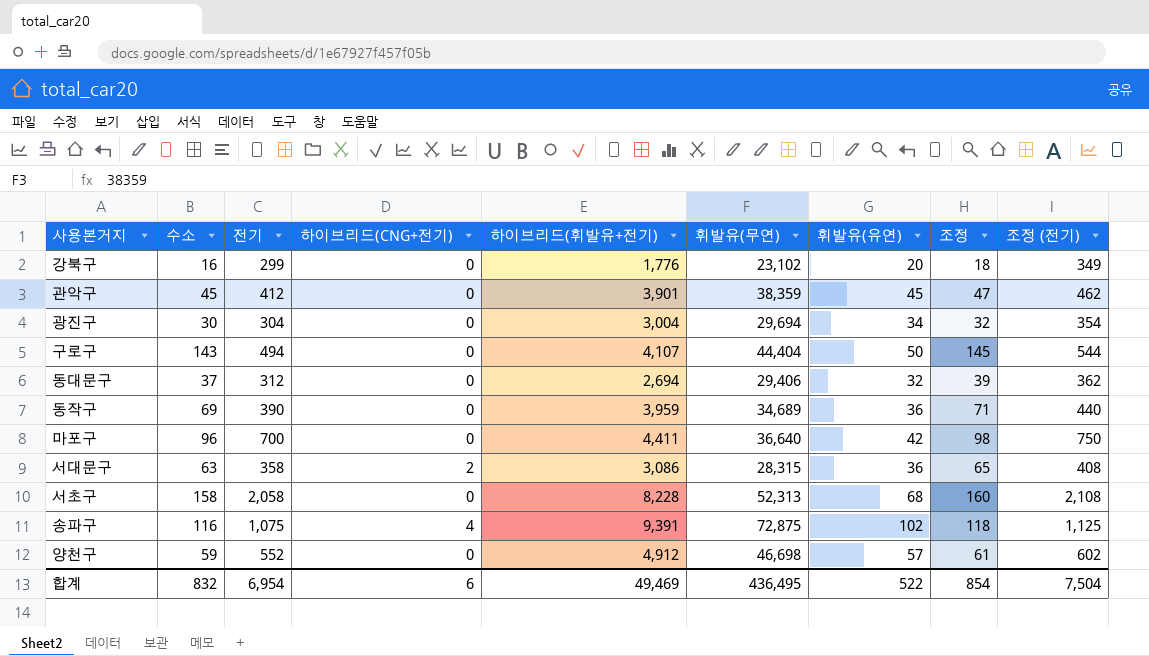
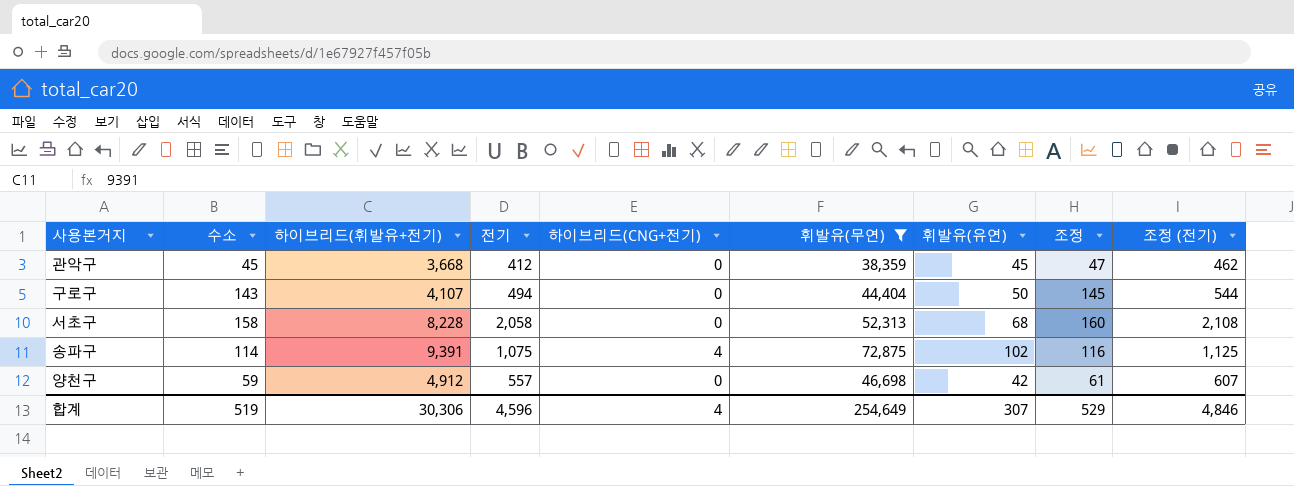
filter: none -> 휘발유(무연) >= 38,359
column 하이브리드(휘발유+전기) | position: 5 -> 3
관악구 | 하이브리드(휘발유+전기): 3,901 -> 3,668
송파구 | 수소: 116 -> 114
송파구 | 조정: 118 -> 116
양천구 | 전기: 552 -> 557
양천구 | 휘발유(유연): 57 -> 42
양천구 | 조정 (전기): 602 -> 607
합계 | 수소: 832 -> 519
합계 | 하이브리드(휘발유+전기): 49,469 -> 30,306
합계 | 전기: 6,954 -> 4,596
합계 | 하이브리드(CNG+전기): 6 -> 4
합계 | 휘발유(무연): 436,495 -> 254,649
합계 | 휘발유(유연): 522 -> 307
합계 | 조정: 854 -> 529
합계 | 조정 (전기): 7,504 -> 4,846

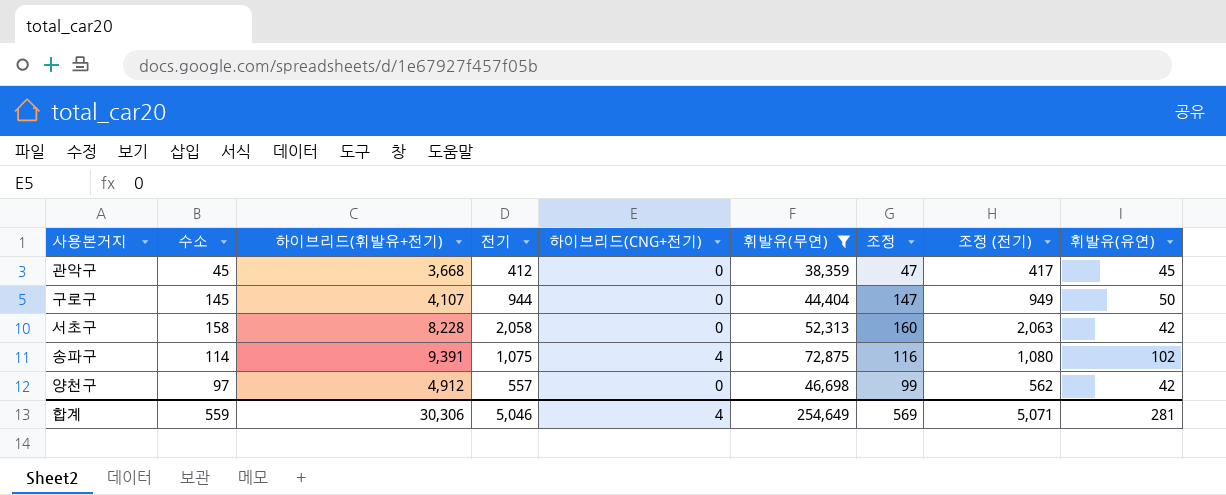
column 조정 (전기) | formula: [전기] + 50 -> [전기] + 5
column 휘발유(유연) | position: 7 -> 9
구로구 | 수소: 143 -> 145
구로구 | 전기: 494 -> 944
구로구 | 조정: 145 -> 147
서초구 | 휘발유(유연): 68 -> 42
양천구 | 수소: 59 -> 97
양천구 | 조정: 61 -> 99
합계 | 수소: 519 -> 559
합계 | 전기: 4,596 -> 5,046
합계 | 조정: 529 -> 569
합계 | 조정 (전기): 4,846 -> 5,071
합계 | 휘발유(유연): 307 -> 281

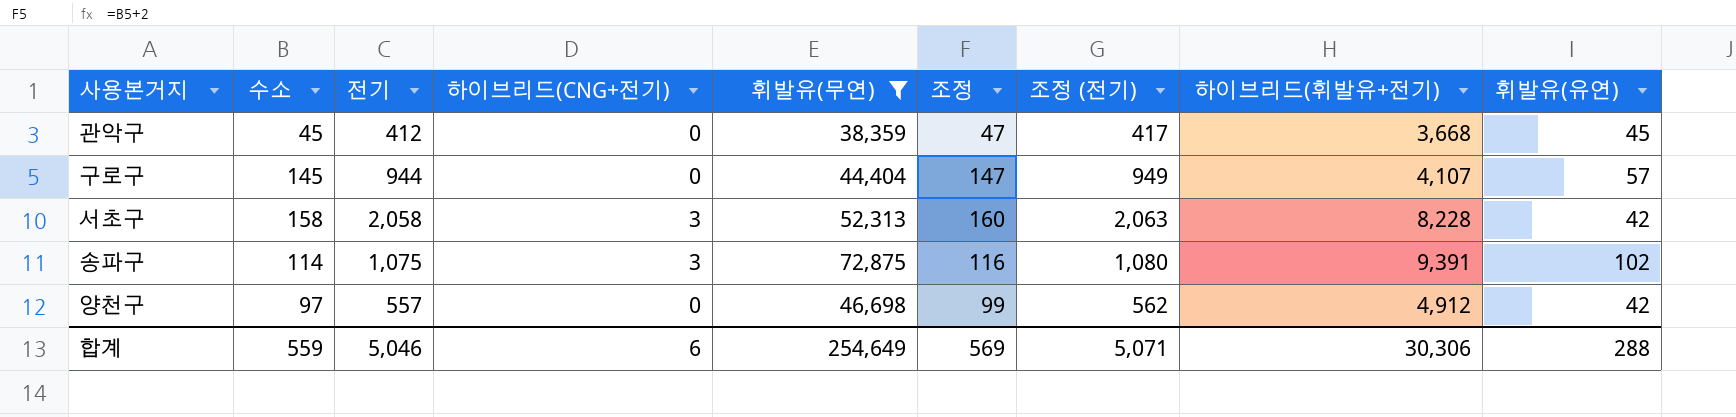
column 하이브리드(휘발유+전기) | position: 3 -> 8
구로구 | 휘발유(유연): 50 -> 57
서초구 | 하이브리드(CNG+전기): 0 -> 3
송파구 | 하이브리드(CNG+전기): 4 -> 3
합계 | 하이브리드(CNG+전기): 4 -> 6
합계 | 휘발유(유연): 281 -> 288

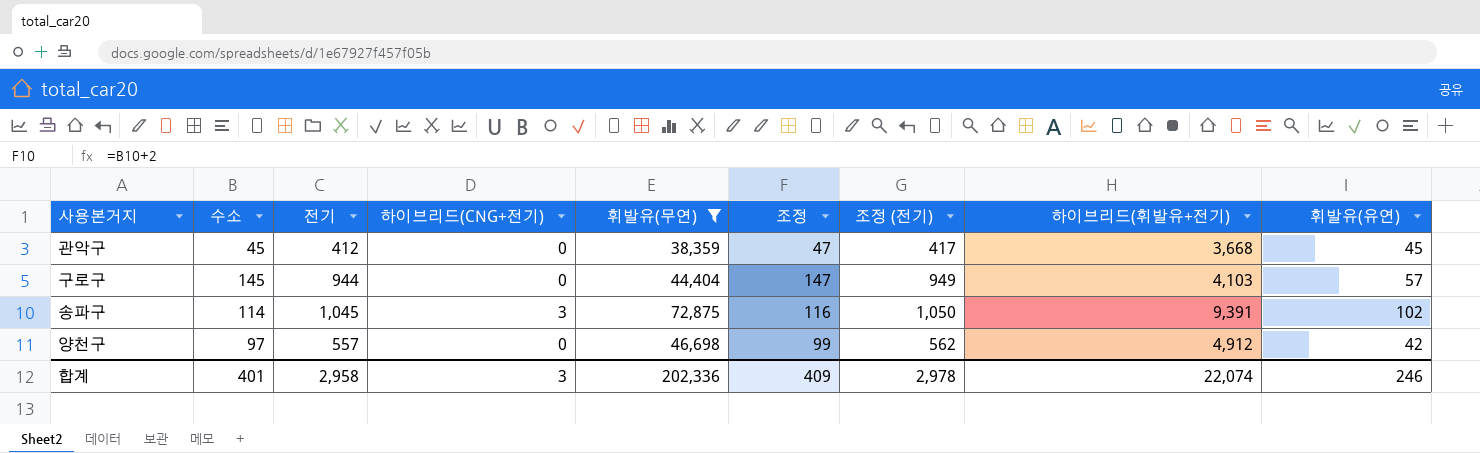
row 서초구: 158 | 2,058 | 3 | 52,313 | 160 | 2,063 | 8,228 | 42 -> none
구로구 | 하이브리드(휘발유+전기): 4,107 -> 4,103
송파구 | 전기: 1,075 -> 1,045
송파구 | 조정 (전기): 1,080 -> 1,050
합계 | 수소: 559 -> 401
합계 | 전기: 5,046 -> 2,958
합계 | 하이브리드(CNG+전기): 6 -> 3
합계 | 휘발유(무연): 254,649 -> 202,336
합계 | 조정: 569 -> 409
합계 | 조정 (전기): 5,071 -> 2,978
합계 | 하이브리드(휘발유+전기): 30,306 -> 22,074
합계 | 휘발유(유연): 288 -> 246

